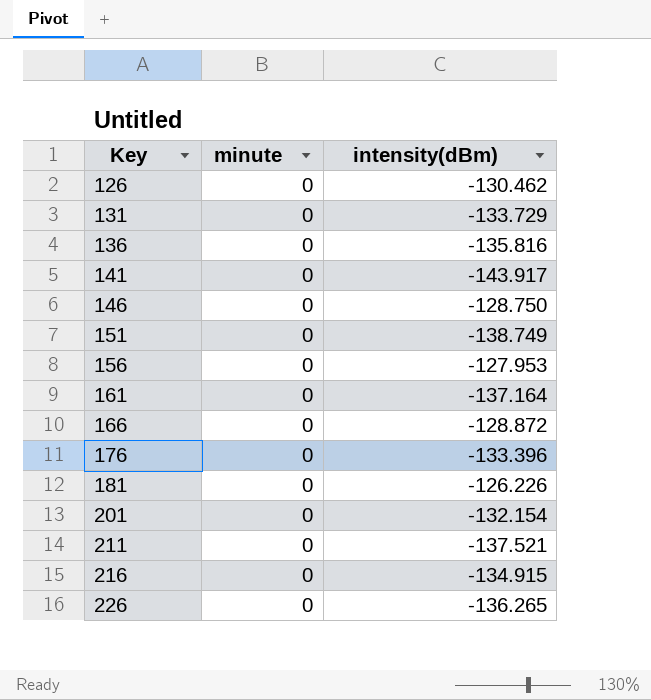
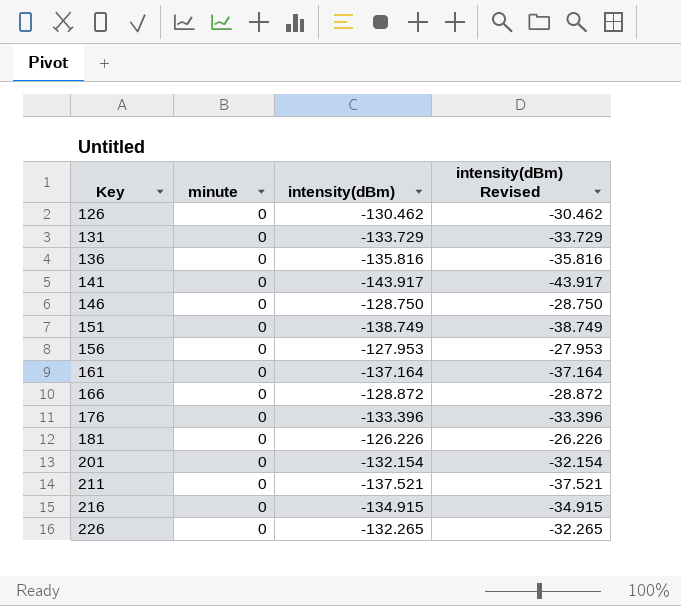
column intensity(dBm) Revised | formula: none -> [intensity(dBm)] + 100
226 | intensity(dBm): -136.265 -> -132.265

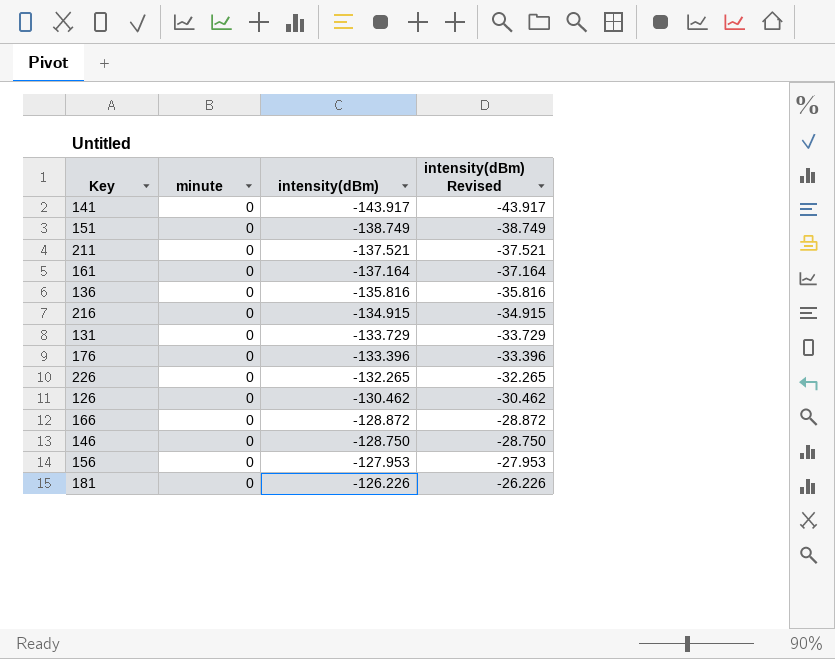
row order: Key ascending -> intensity(dBm) ascending
row 201: 0 | -132.154 | -32.154 -> none

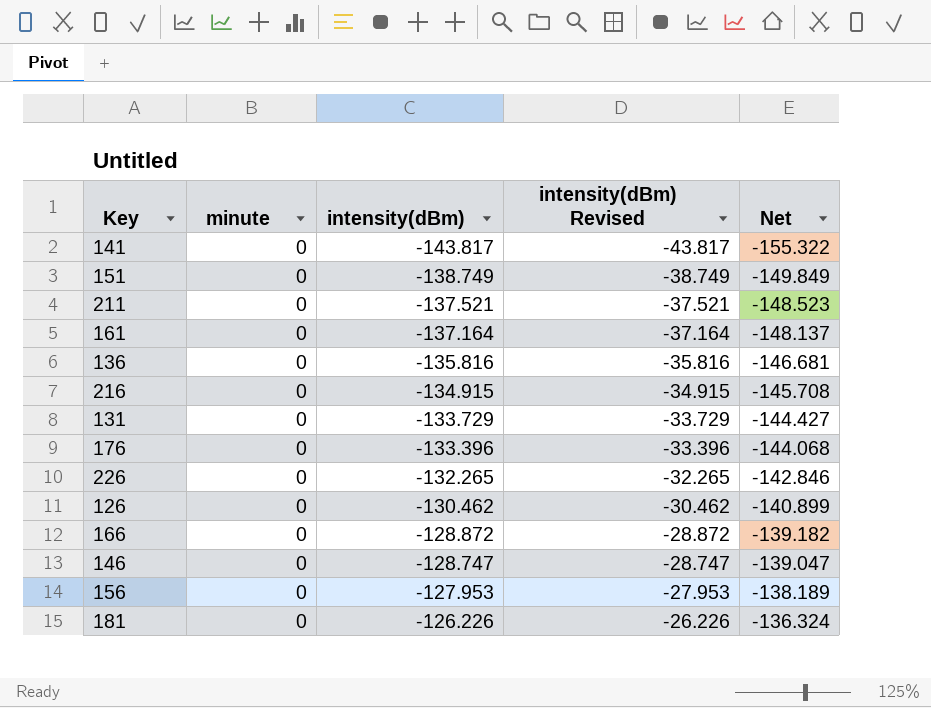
column Net | formula: none -> [intensity(dBm)] * 1.08
141 | intensity(dBm): -143.917 -> -143.817
141 | intensity(dBm) Revised: -43.917 -> -43.817
146 | intensity(dBm): -128.750 -> -128.747
146 | intensity(dBm) Revised: -28.750 -> -28.747

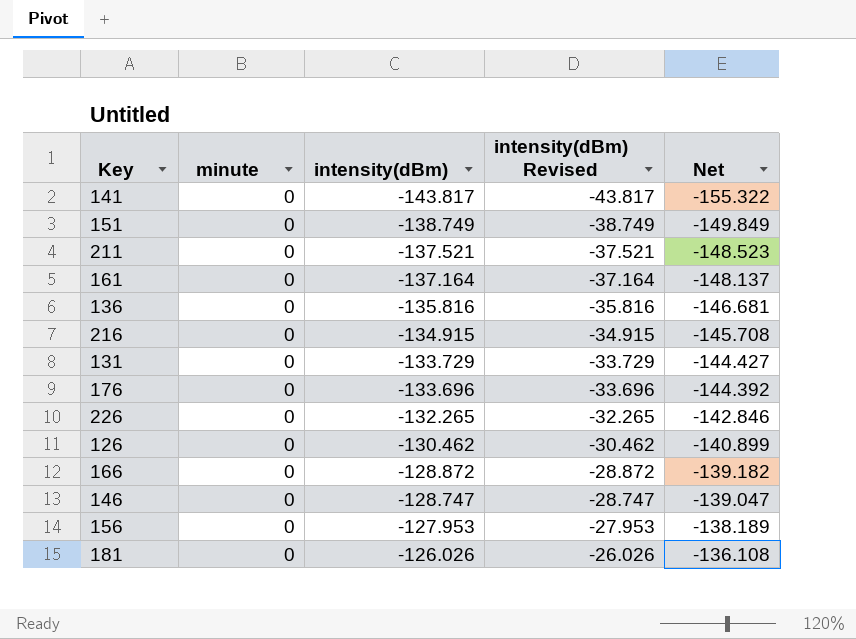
176 | intensity(dBm): -133.396 -> -133.696
176 | intensity(dBm) Revised: -33.396 -> -33.696
176 | Net: -144.068 -> -144.392
181 | intensity(dBm): -126.226 -> -126.026
181 | intensity(dBm) Revised: -26.226 -> -26.026
181 | Net: -136.324 -> -136.108

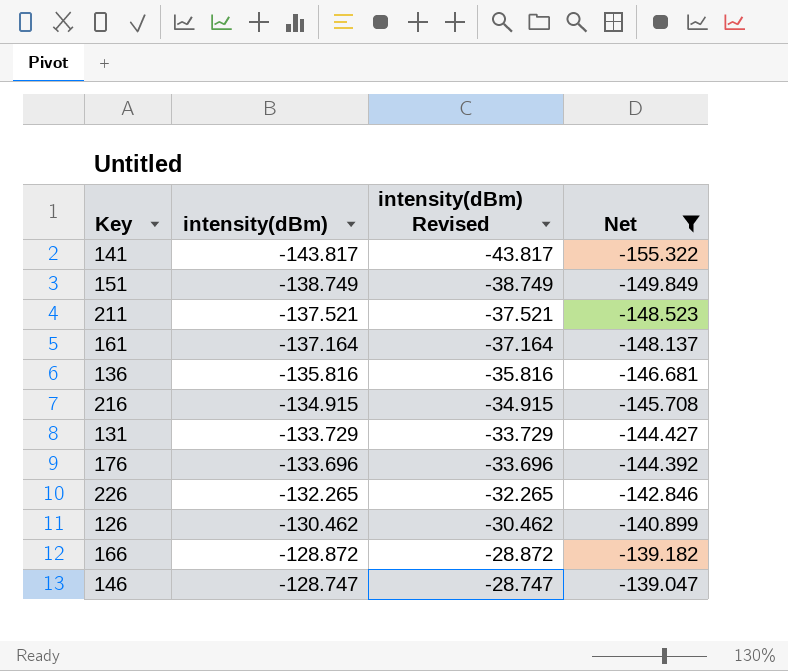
filter: none -> Net <= -139.047
column minute | position: 2 -> none

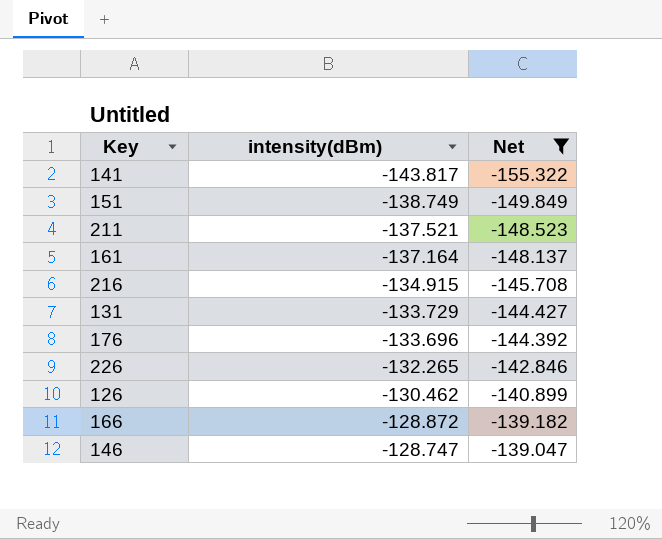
column intensity(dBm) Revised | formula: [intensity(dBm)] + 100 -> none
row 136: -135.816 | -35.816 | -146.681 -> none

